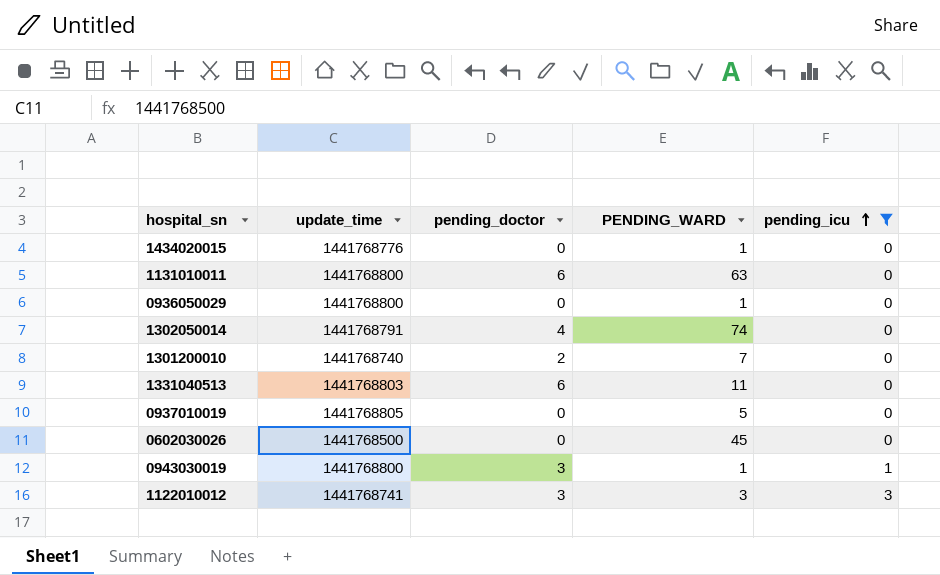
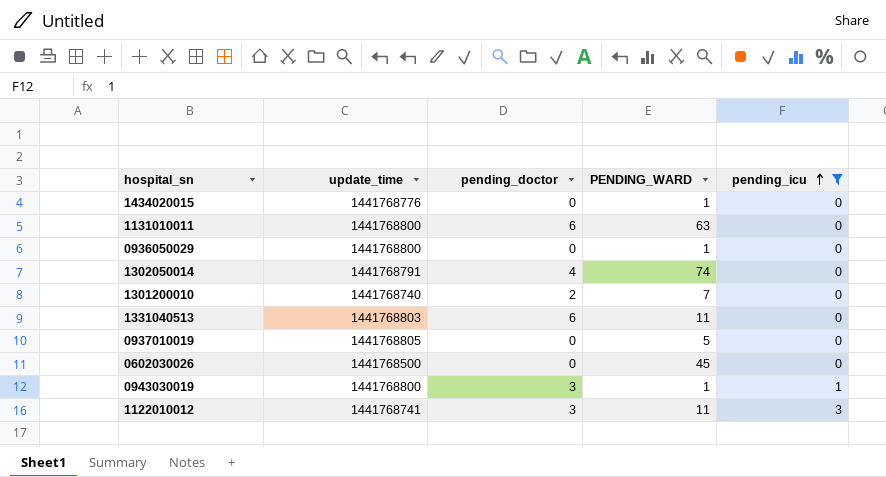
1122010012 | PENDING_WARD: 3 -> 11

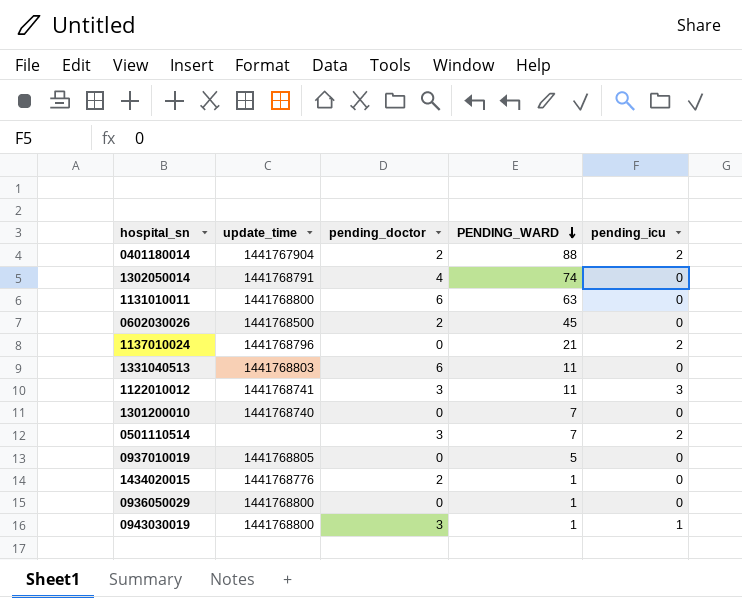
filter: pending_icu != 2 -> none
row order: pending_icu ascending -> PENDING_WARD descending
0602030026 | pending_doctor: 0 -> 2
1301200010 | pending_doctor: 2 -> 0
1434020015 | pending_doctor: 0 -> 2

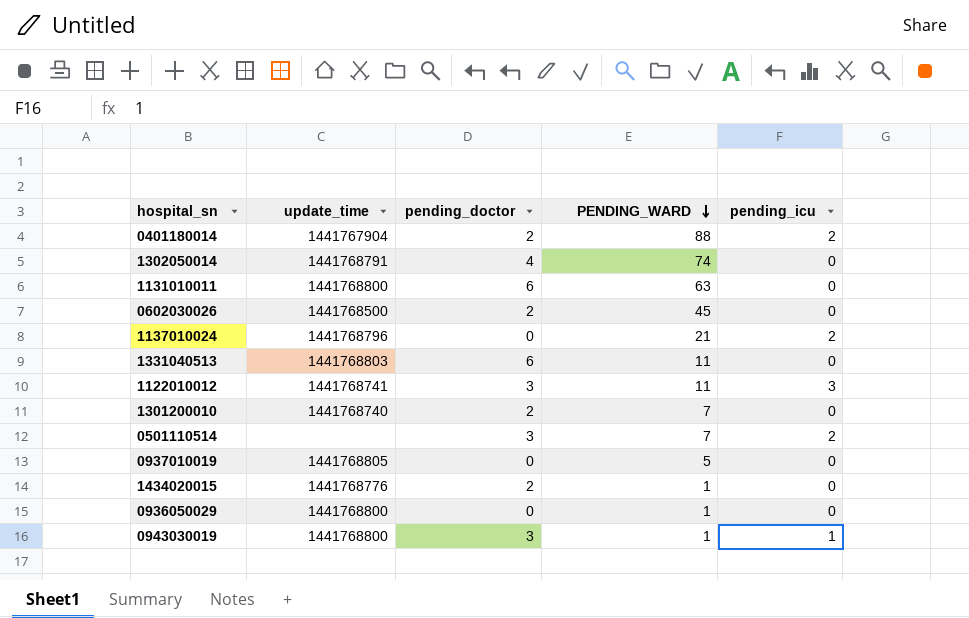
1301200010 | pending_doctor: 0 -> 2

